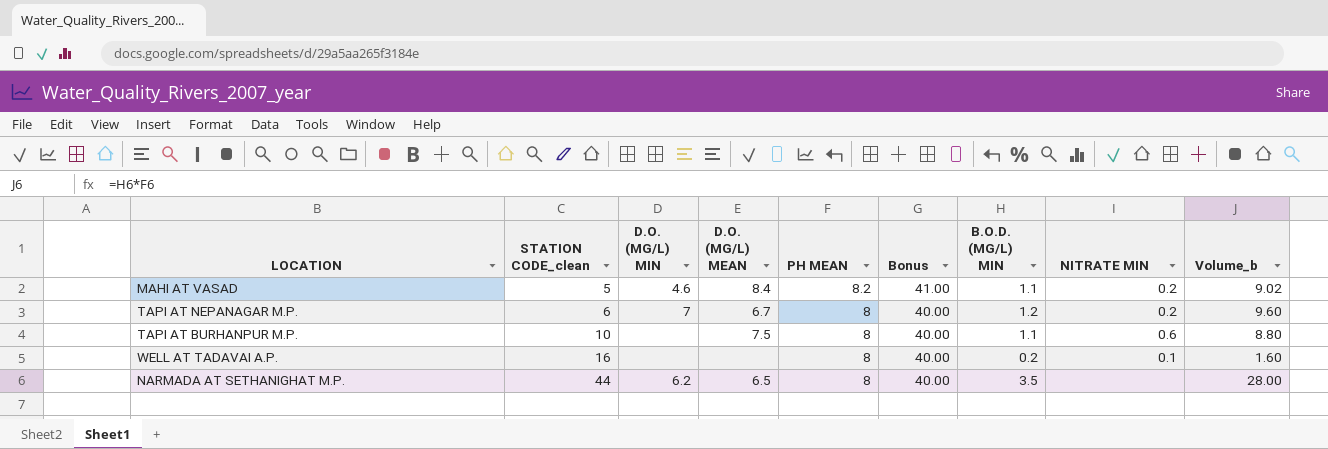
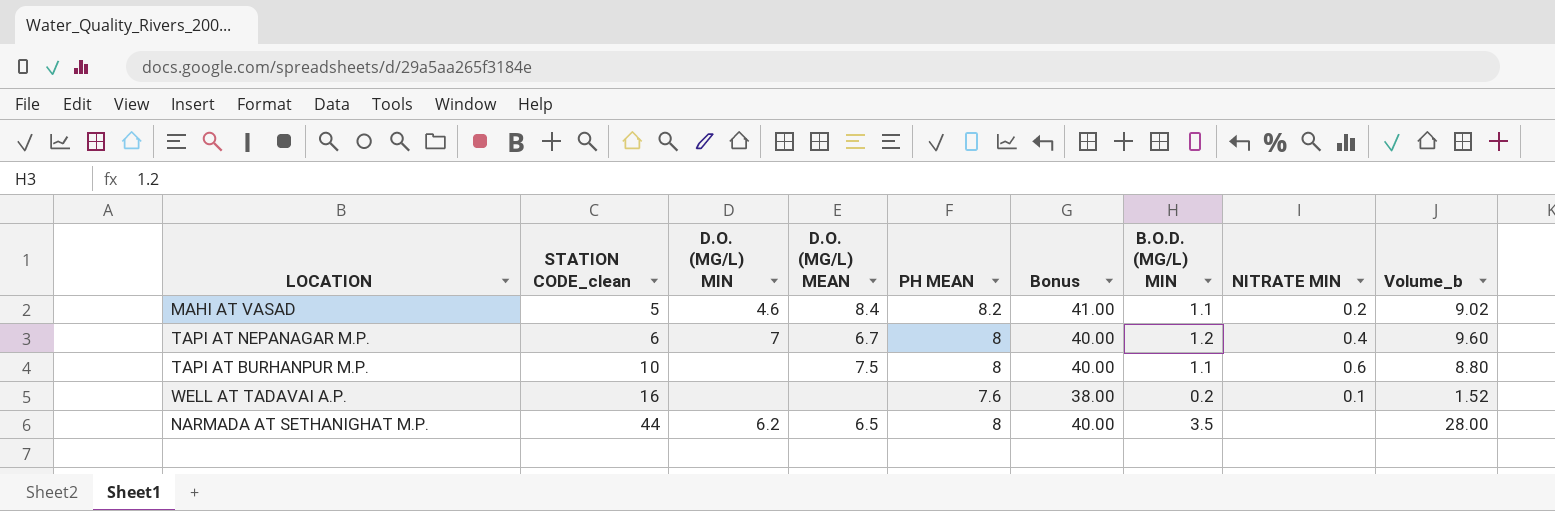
TAPI AT NEPANAGAR M.P. | NITRATE MIN: 0.2 -> 0.4
WELL AT TADAVAI A.P. | PH MEAN: 8 -> 7.6
WELL AT TADAVAI A.P. | Bonus: 40.00 -> 38.00
WELL AT TADAVAI A.P. | Volume_b: 1.60 -> 1.52

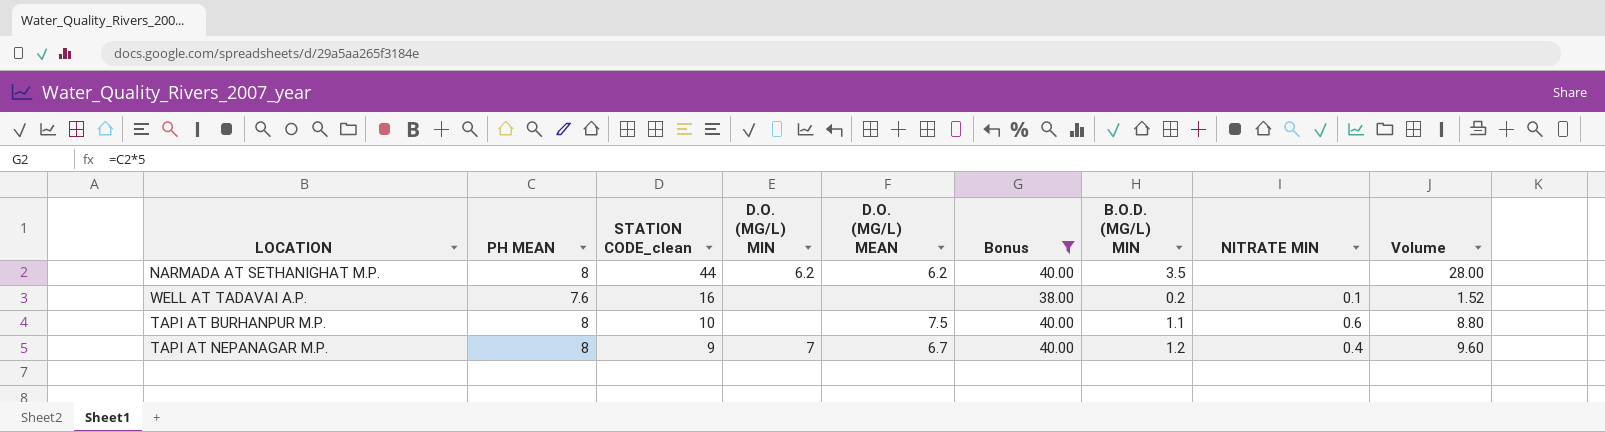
filter: none -> Bonus != 41.00
row order: STATION CODE_clean ascending -> STATION CODE_clean descending
column PH MEAN | position: 5 -> 2
column name: Volume_b -> Volume
NARMADA AT SETHANIGHAT M.P. | D.O. (MG/L) MEAN: 6.5 -> 6.2
TAPI AT NEPANAGAR M.P. | STATION CODE_clean: 6 -> 9

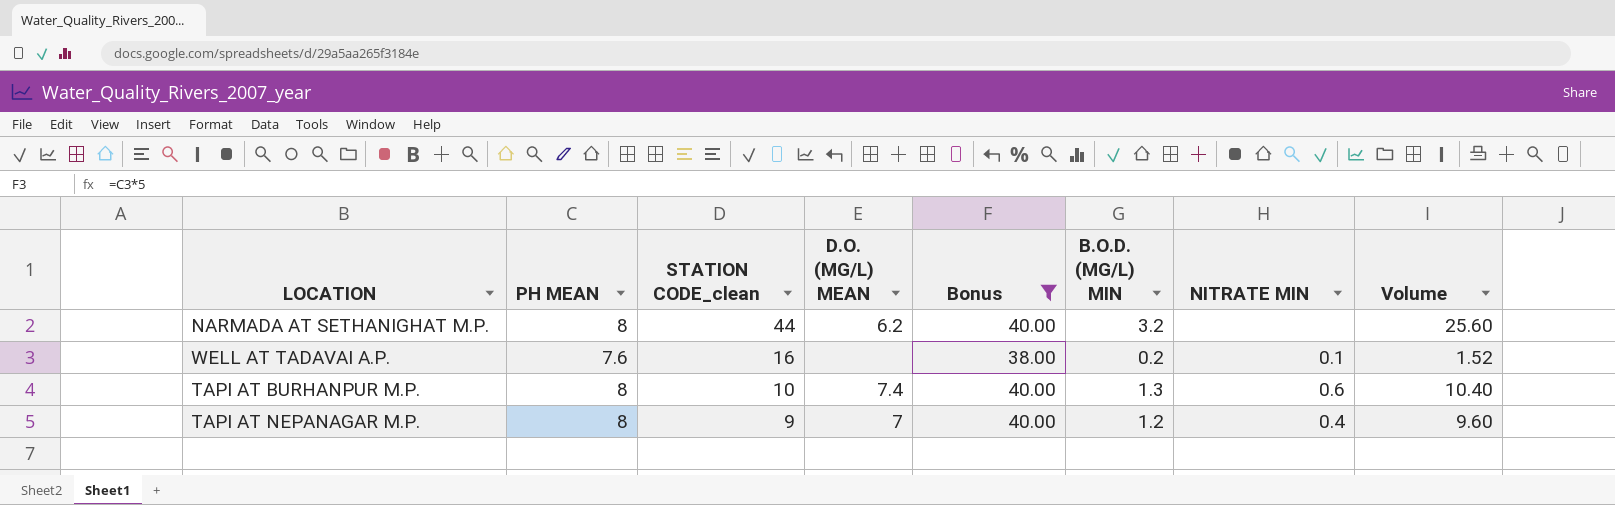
column D.O. (MG/L) MIN | position: 4 -> none
NARMADA AT SETHANIGHAT M.P. | B.O.D. (MG/L) MIN: 3.5 -> 3.2
NARMADA AT SETHANIGHAT M.P. | Volume: 28.00 -> 25.60
TAPI AT BURHANPUR M.P. | D.O. (MG/L) MEAN: 7.5 -> 7.4
TAPI AT BURHANPUR M.P. | B.O.D. (MG/L) MIN: 1.1 -> 1.3
TAPI AT BURHANPUR M.P. | Volume: 8.80 -> 10.40
TAPI AT NEPANAGAR M.P. | D.O. (MG/L) MEAN: 6.7 -> 7

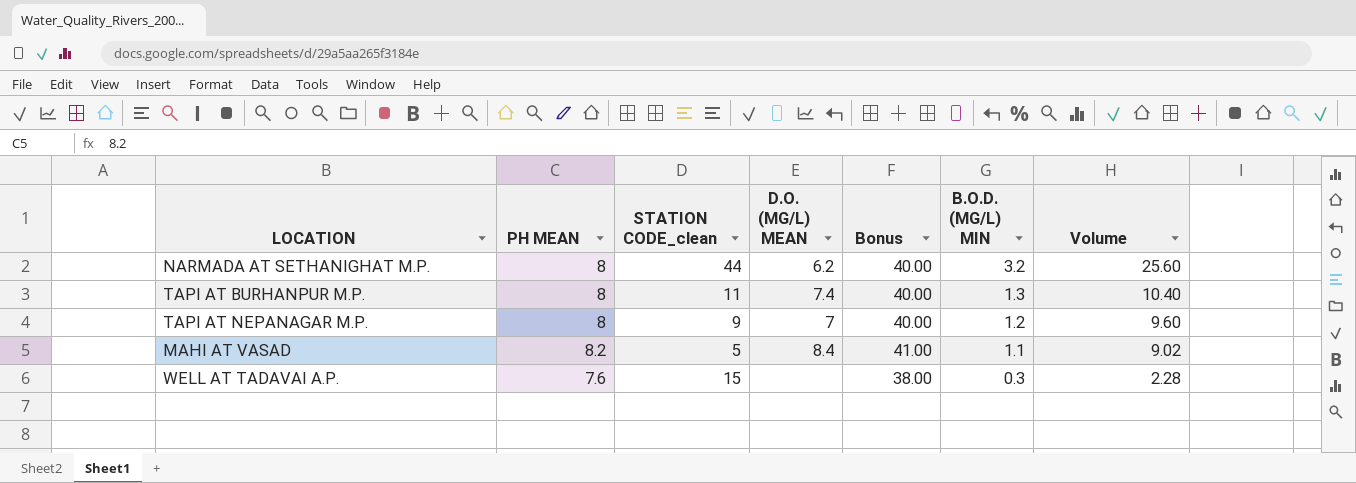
filter: Bonus != 41.00 -> none
row order: STATION CODE_clean descending -> B.O.D. (MG/L) MIN descending
column NITRATE MIN | position: 7 -> none
TAPI AT BURHANPUR M.P. | STATION CODE_clean: 10 -> 11
WELL AT TADAVAI A.P. | STATION CODE_clean: 16 -> 15
WELL AT TADAVAI A.P. | B.O.D. (MG/L) MIN: 0.2 -> 0.3
WELL AT TADAVAI A.P. | Volume: 1.52 -> 2.28

